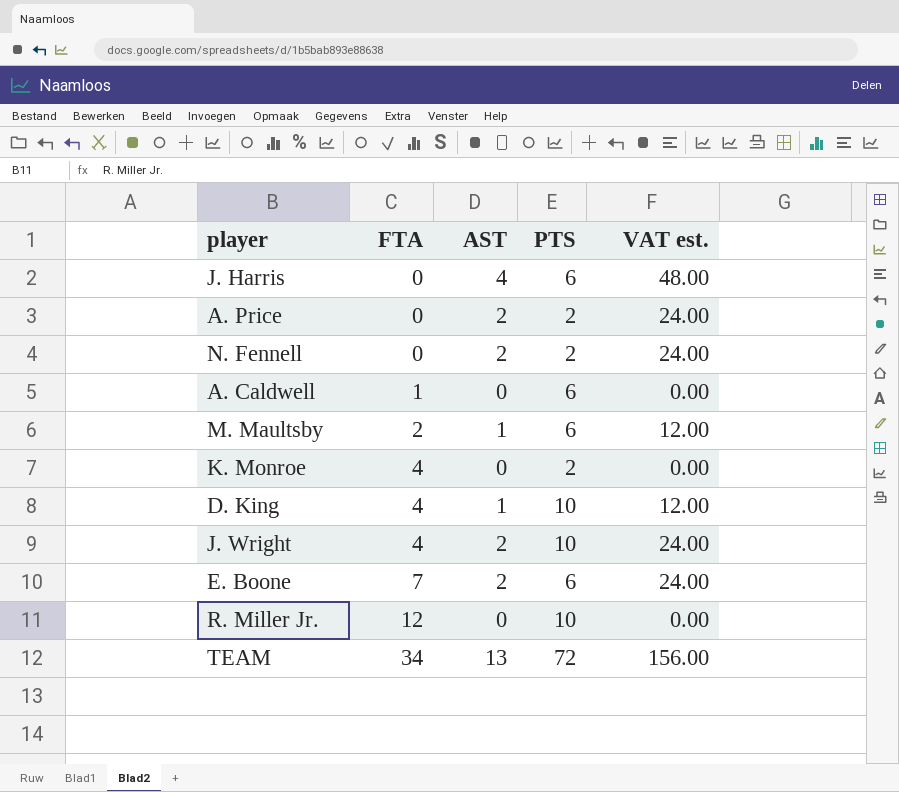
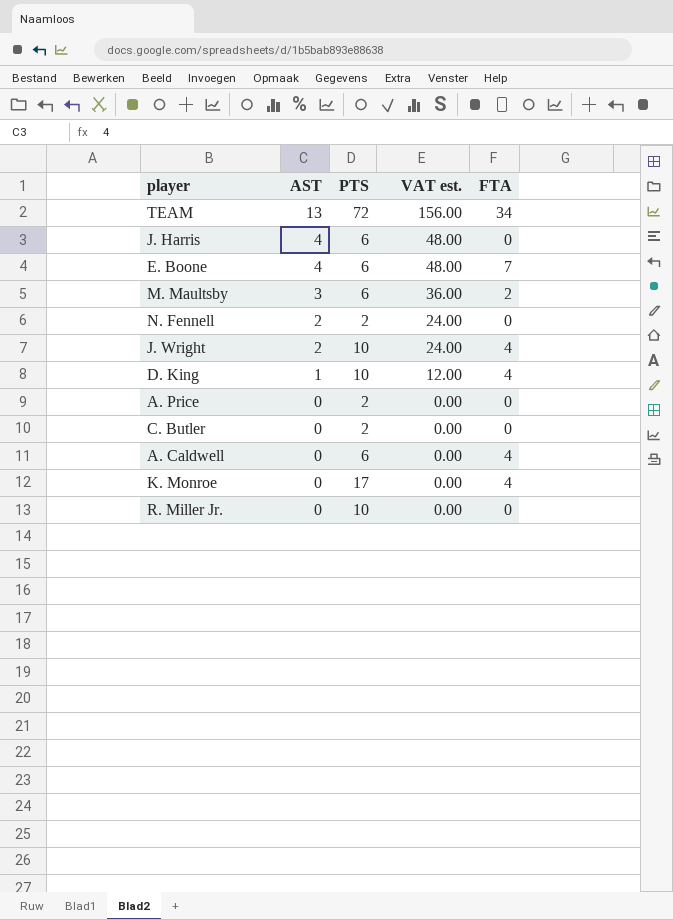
row order: FTA ascending -> AST descending
column FTA | position: 2 -> 5
E. Boone | AST: 2 -> 4
E. Boone | VAT est.: 24.00 -> 48.00
M. Maultsby | AST: 1 -> 3
M. Maultsby | VAT est.: 12.00 -> 36.00
A. Price | AST: 2 -> 0
A. Price | VAT est.: 24.00 -> 0.00
row C. Butler: none -> 0 | 2 | 0.00 | 0
A. Caldwell | FTA: 1 -> 4
K. Monroe | PTS: 2 -> 17
R. Miller Jr. | FTA: 12 -> 0

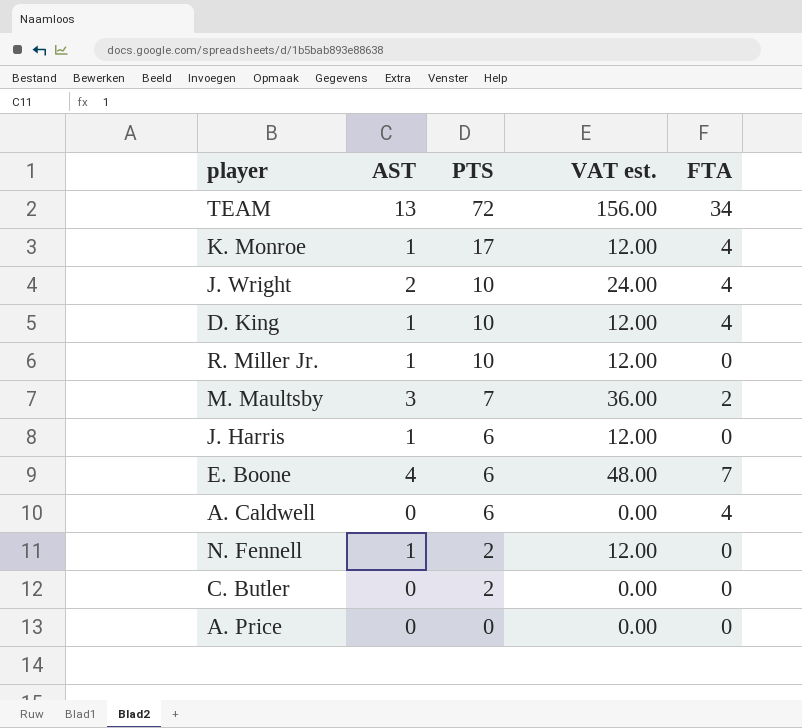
row order: AST descending -> PTS descending
K. Monroe | AST: 0 -> 1
K. Monroe | VAT est.: 0.00 -> 12.00
R. Miller Jr. | AST: 0 -> 1
R. Miller Jr. | VAT est.: 0.00 -> 12.00
M. Maultsby | PTS: 6 -> 7
J. Harris | AST: 4 -> 1
J. Harris | VAT est.: 48.00 -> 12.00
N. Fennell | AST: 2 -> 1
N. Fennell | VAT est.: 24.00 -> 12.00
A. Price | PTS: 2 -> 0

